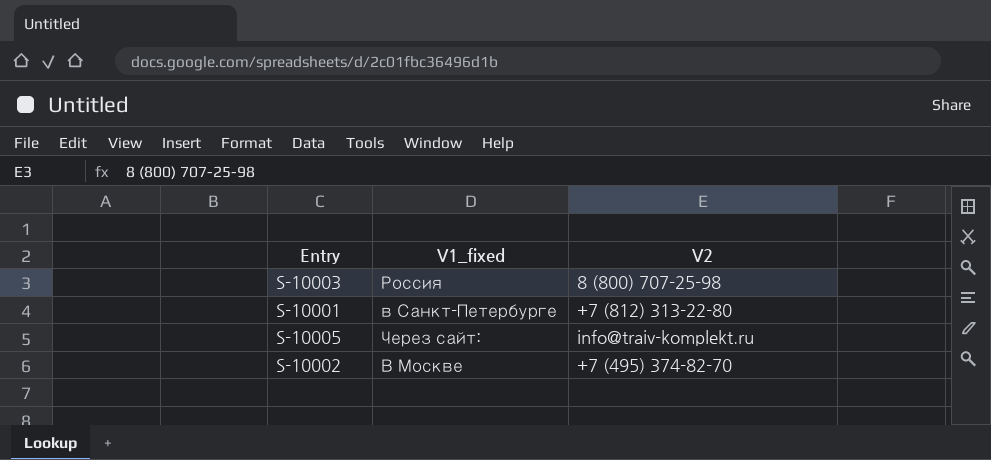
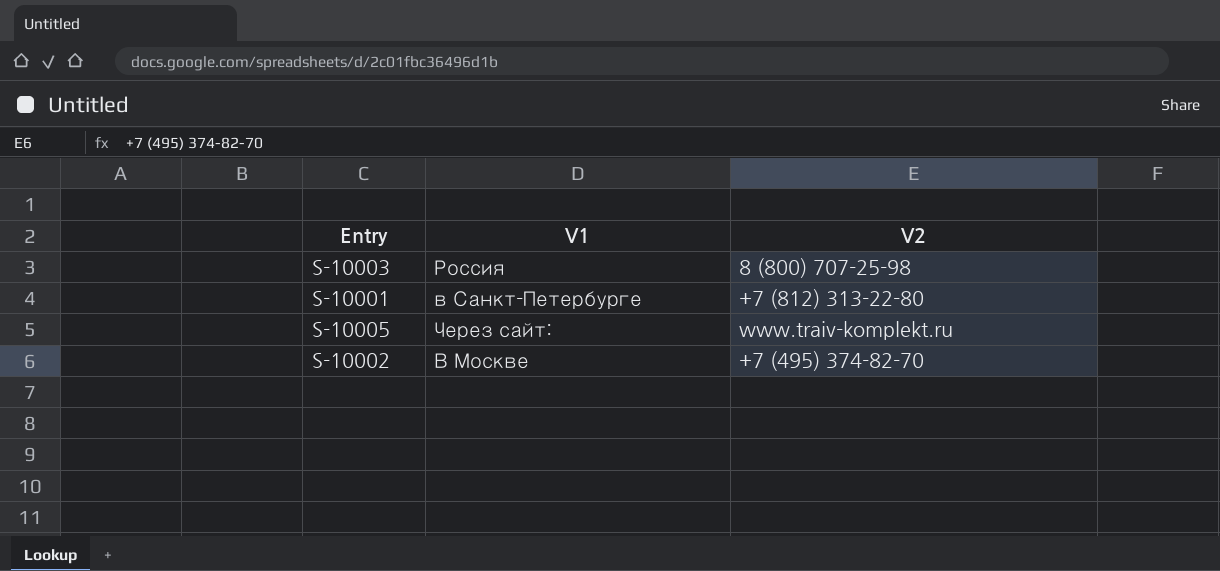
column name: V1_fixed -> V1
S-10005 | V2: info@traiv-komplekt.ru -> www.traiv-komplekt.ru

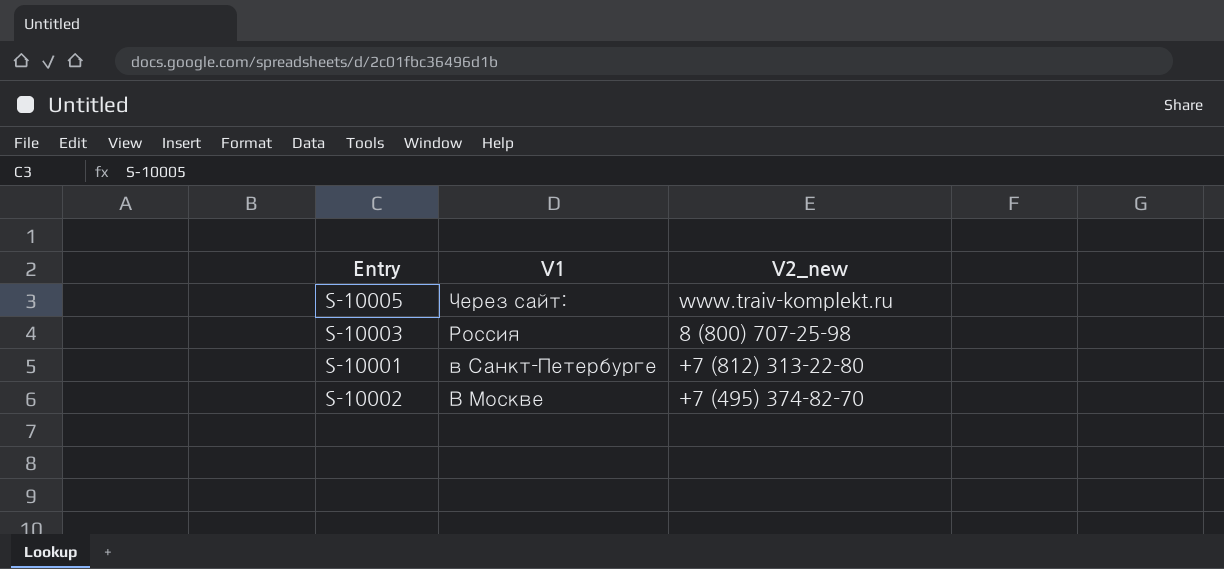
row order: none -> V1 descending
column name: V2 -> V2_new

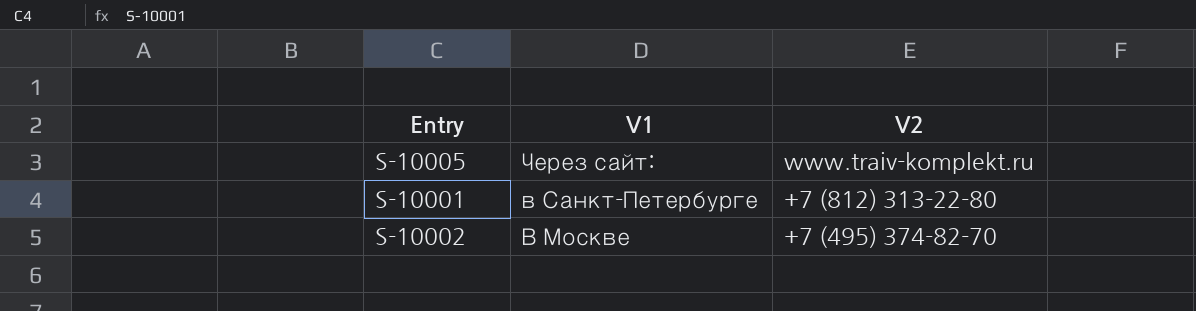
column name: V2_new -> V2
row S-10003: Россия | 8 (800) 707-25-98 -> none

